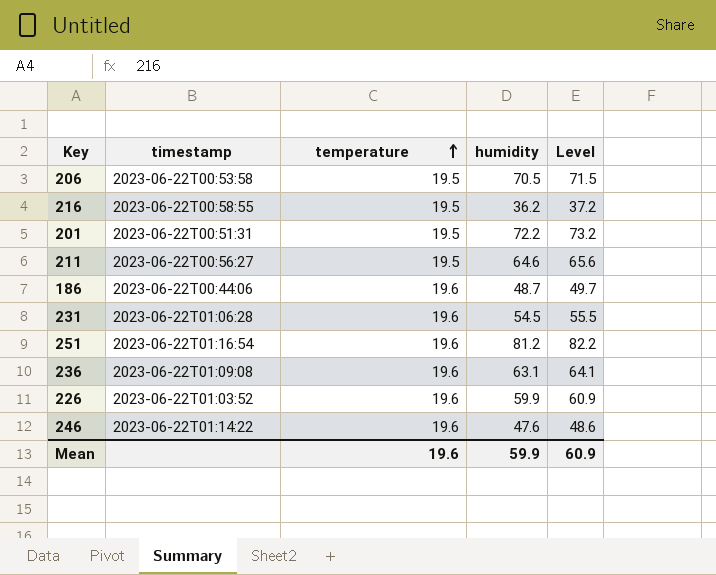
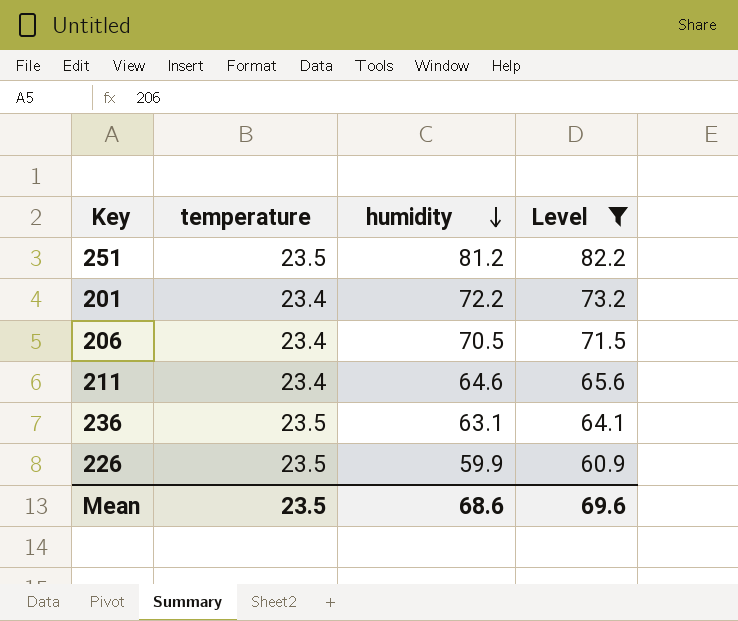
filter: none -> Level >= 60.9
row order: temperature ascending -> humidity descending
column timestamp | position: 2 -> none
251 | temperature: 19.6 -> 23.5
201 | temperature: 19.5 -> 23.4
206 | temperature: 19.5 -> 23.4
211 | temperature: 19.5 -> 23.4
236 | temperature: 19.6 -> 23.5
226 | temperature: 19.6 -> 23.5
Mean | temperature: 19.6 -> 23.5
Mean | humidity: 59.9 -> 68.6
Mean | Level: 60.9 -> 69.6

